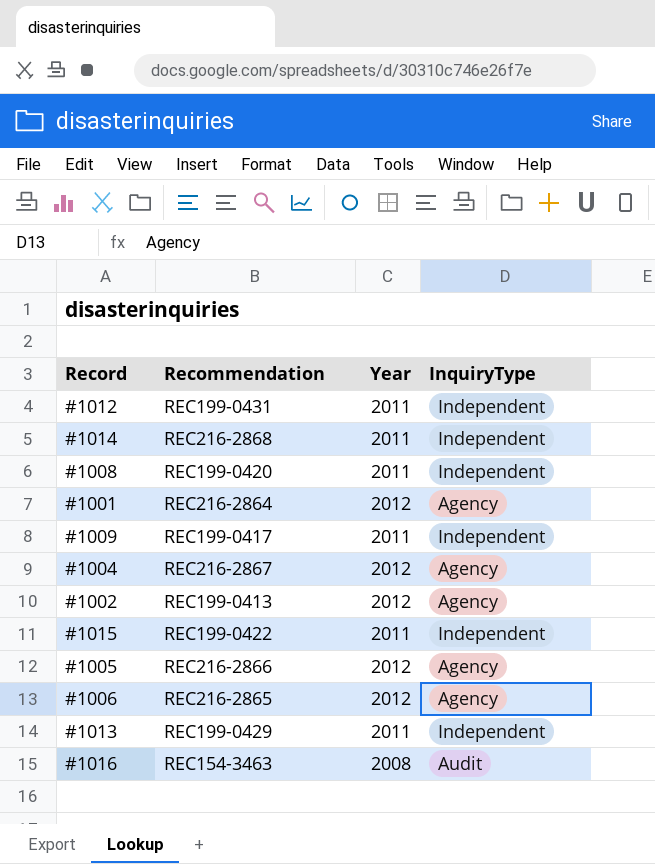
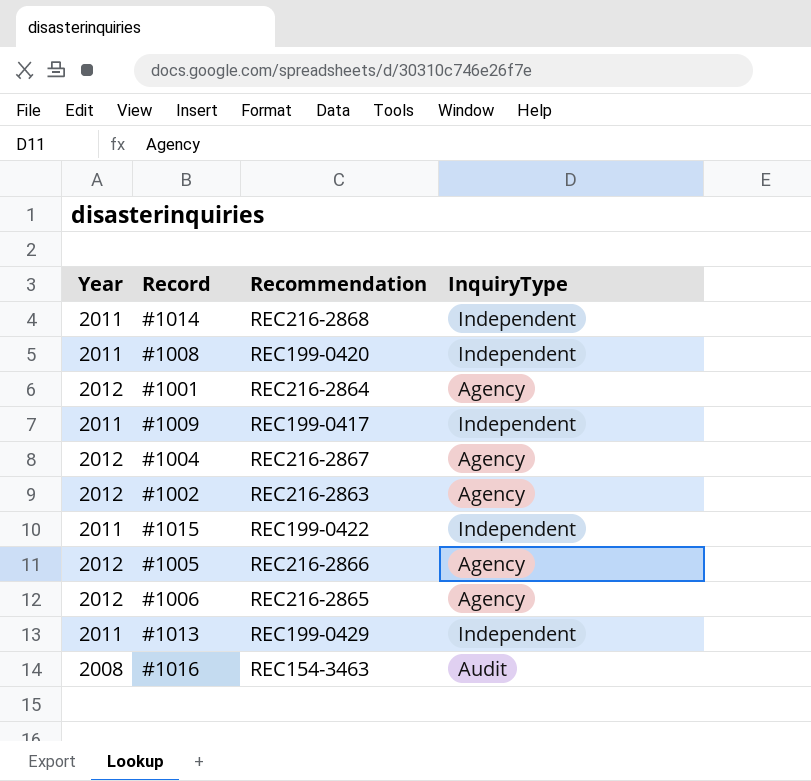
column Year | position: 3 -> 1
row #1012: REC199-0431 | 2011 | Independent -> none
#1002 | Recommendation: REC199-0413 -> REC216-2863

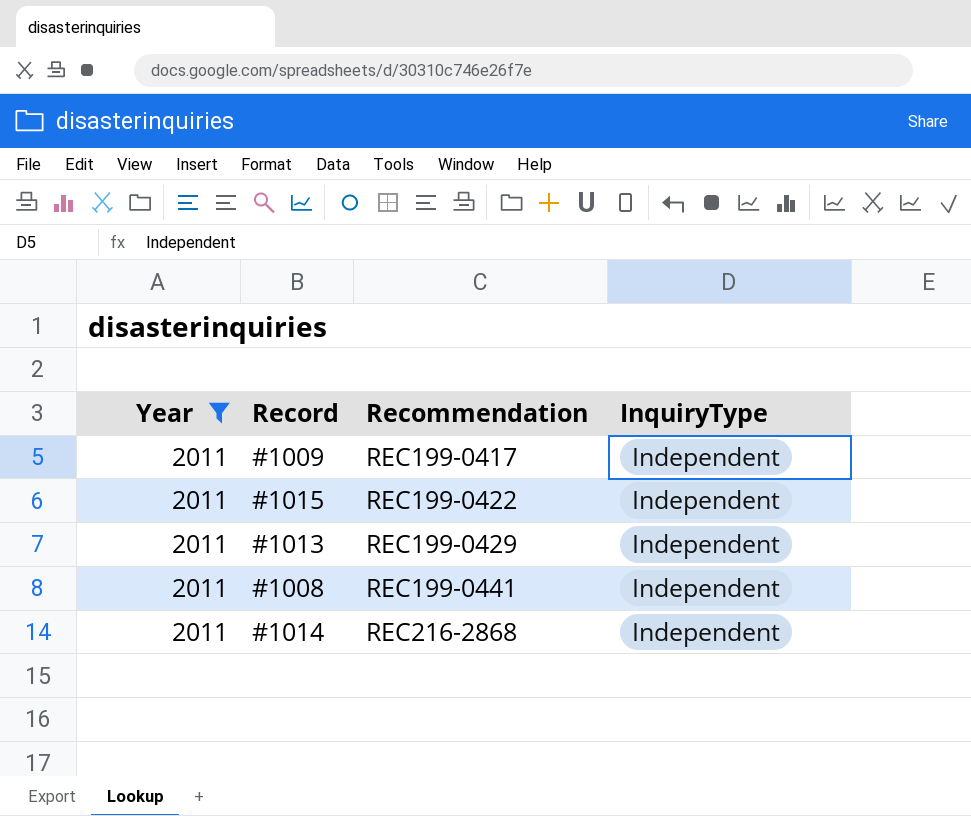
filter: none -> Year = 2011
row order: none -> Recommendation ascending
#1008 | Recommendation: REC199-0420 -> REC199-0441

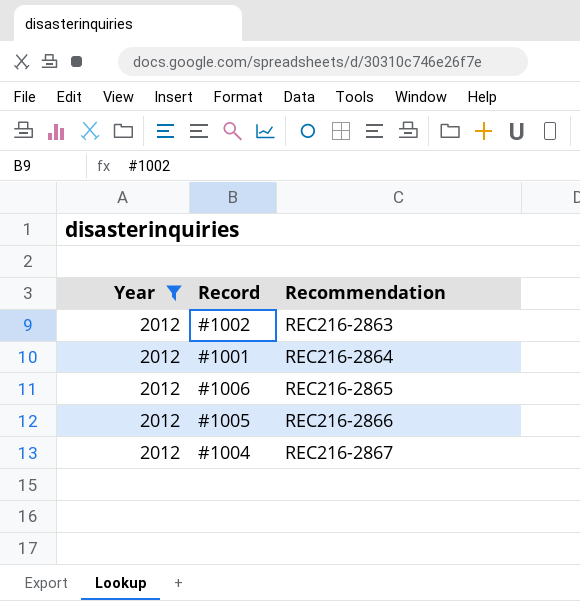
filter: Year = 2011 -> Year = 2012
column InquiryType | position: 4 -> none

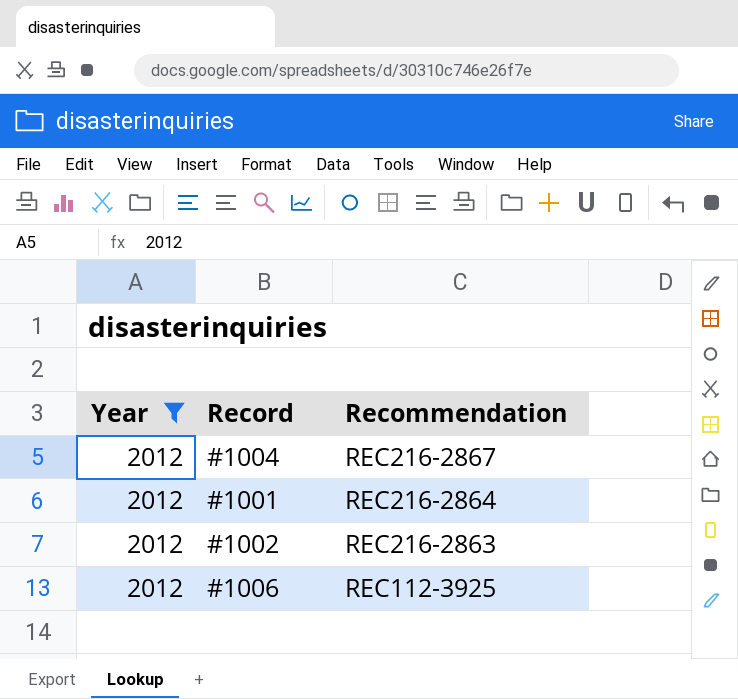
row order: Recommendation ascending -> Recommendation descending
row #1005: 2012 | REC216-2866 -> none
#1006 | Recommendation: REC216-2865 -> REC112-3925

